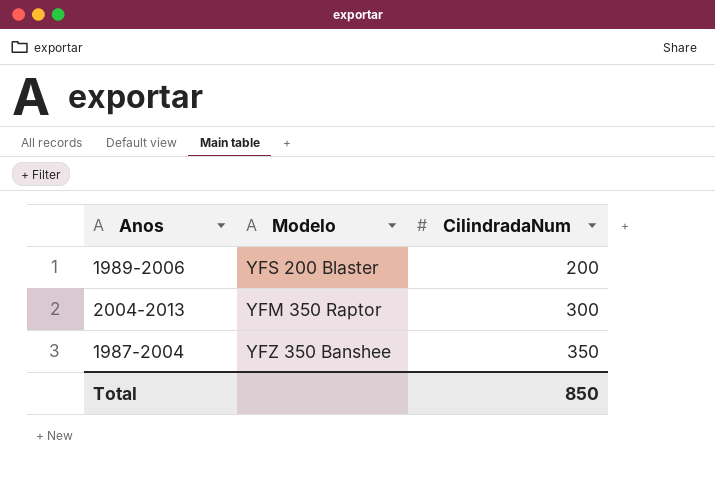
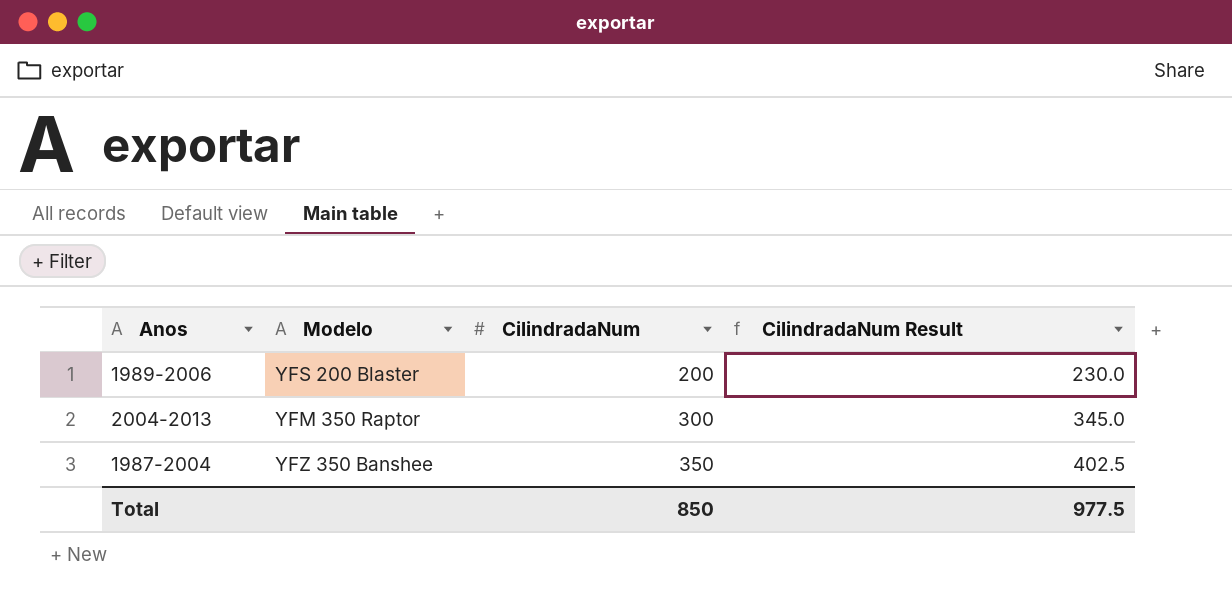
column CilindradaNum Result | formula: none -> [CilindradaNum] * 1.15

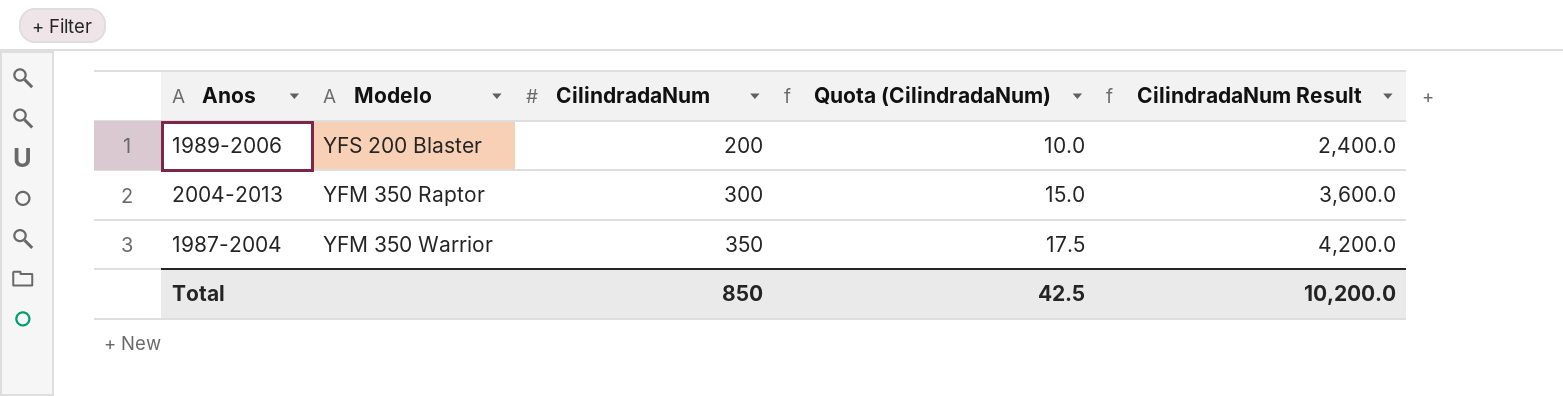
column Quota (CilindradaNum) | formula: none -> [CilindradaNum] * 0.05
column CilindradaNum Result | formula: [CilindradaNum] * 1.15 -> [CilindradaNum] * 12
1987-2004 | Modelo: YFZ 350 Banshee -> YFM 350 Warrior
Total | CilindradaNum Result: 977.5 -> 10,200.0

